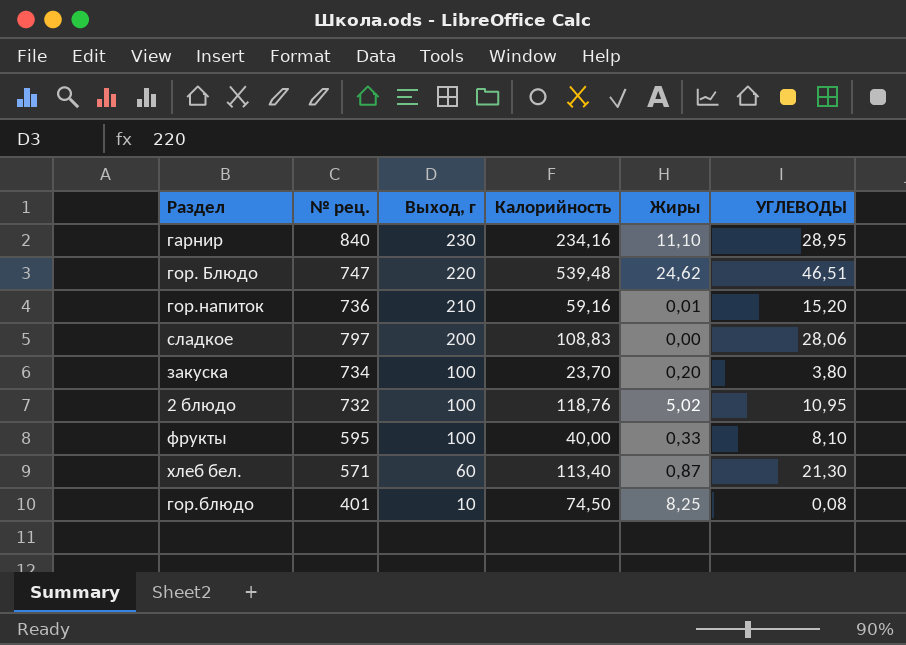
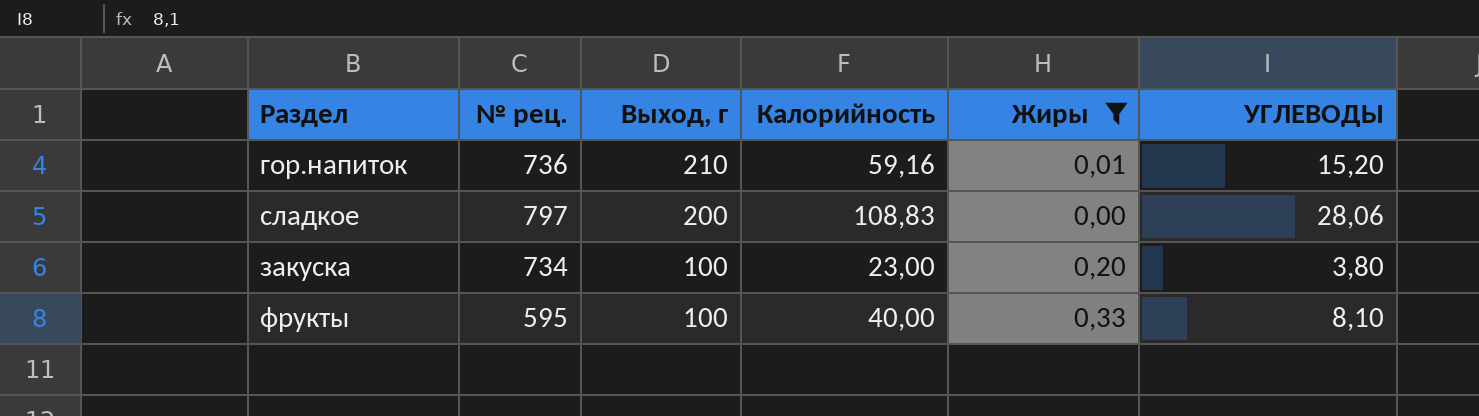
filter: none -> Жиры <= 0,33
закуска | Калорийность: 23,70 -> 23,00

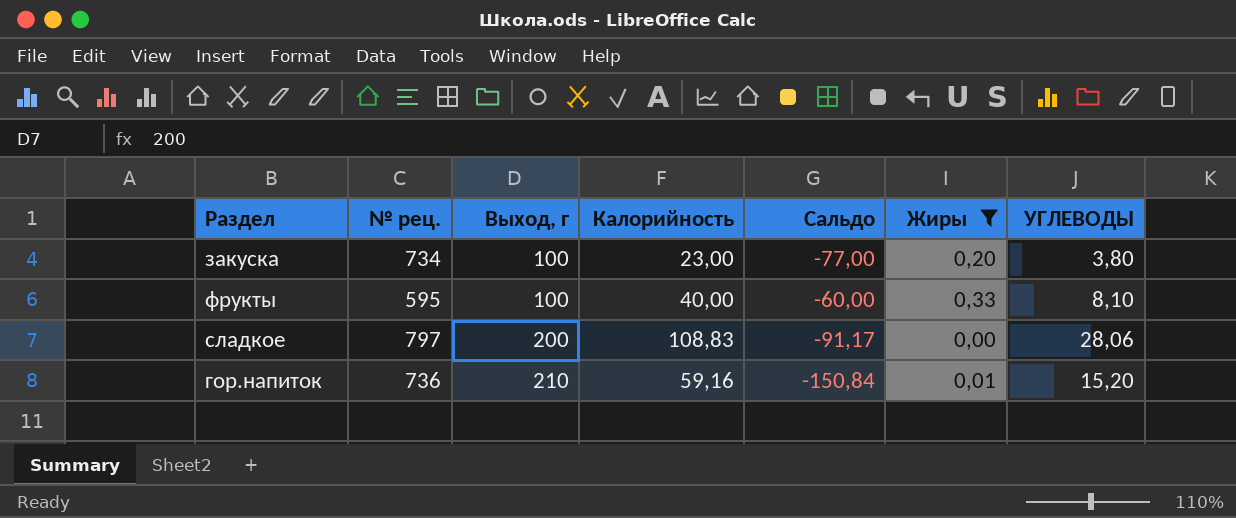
row order: Выход, г descending -> Выход, г ascending
column Сальдо | formula: none -> [Калорийность] - [Выход, г]

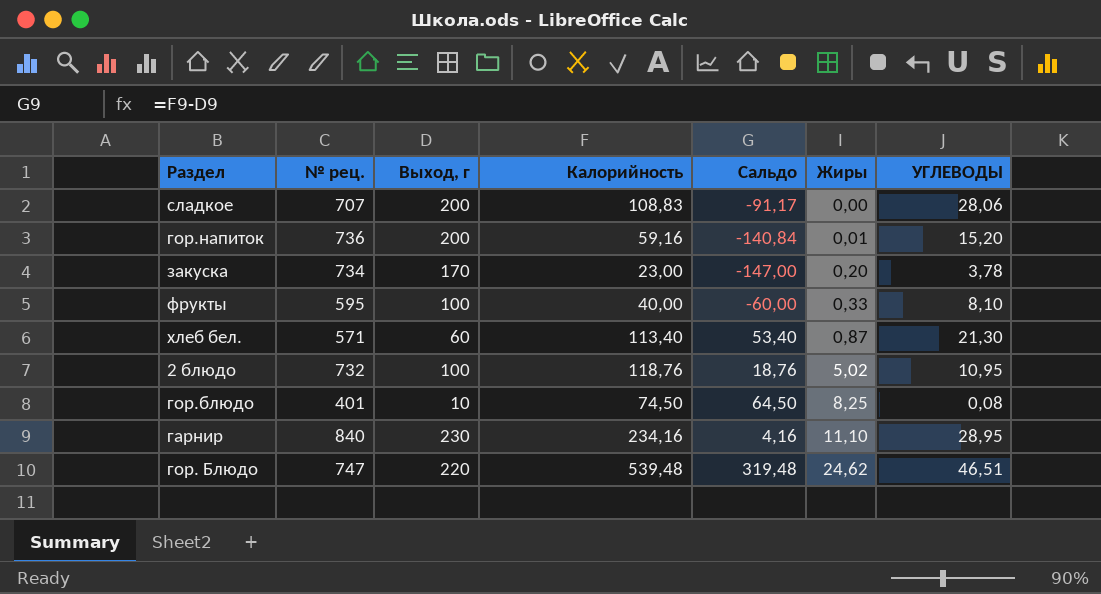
filter: Жиры <= 0,33 -> none
row order: Выход, г ascending -> Жиры ascending
сладкое | № рец.: 797 -> 707
гор.напиток | Выход, г: 210 -> 200
гор.напиток | Сальдо: -150,84 -> -140,84
закуска | Выход, г: 100 -> 170
закуска | Сальдо: -77,00 -> -147,00
закуска | УГЛЕВОДЫ: 3,80 -> 3,78

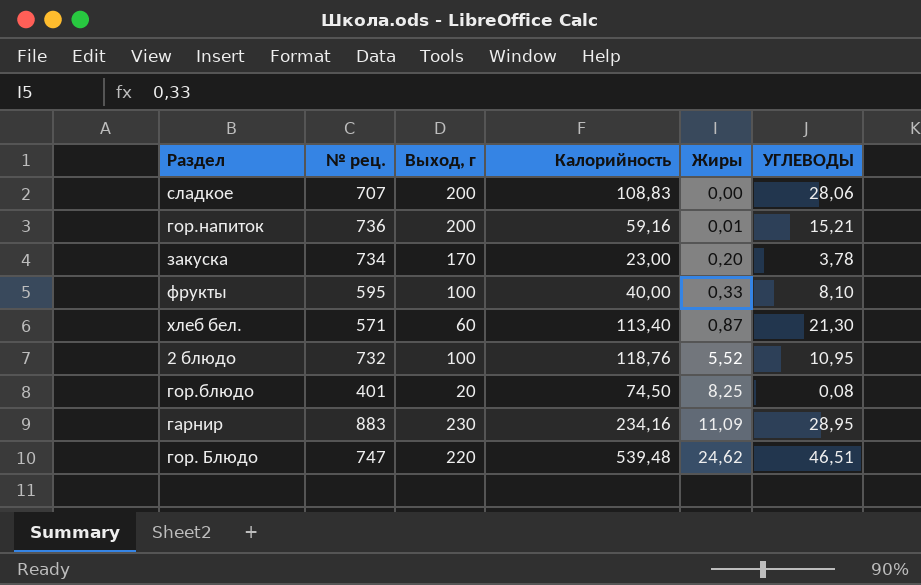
column Сальдо | formula: [Калорийность] - [Выход, г] -> none
гор.напиток | УГЛЕВОДЫ: 15,20 -> 15,21
2 блюдо | Жиры: 5,02 -> 5,52
гор.блюдо | Выход, г: 10 -> 20
гарнир | № рец.: 840 -> 883
гарнир | Жиры: 11,10 -> 11,09

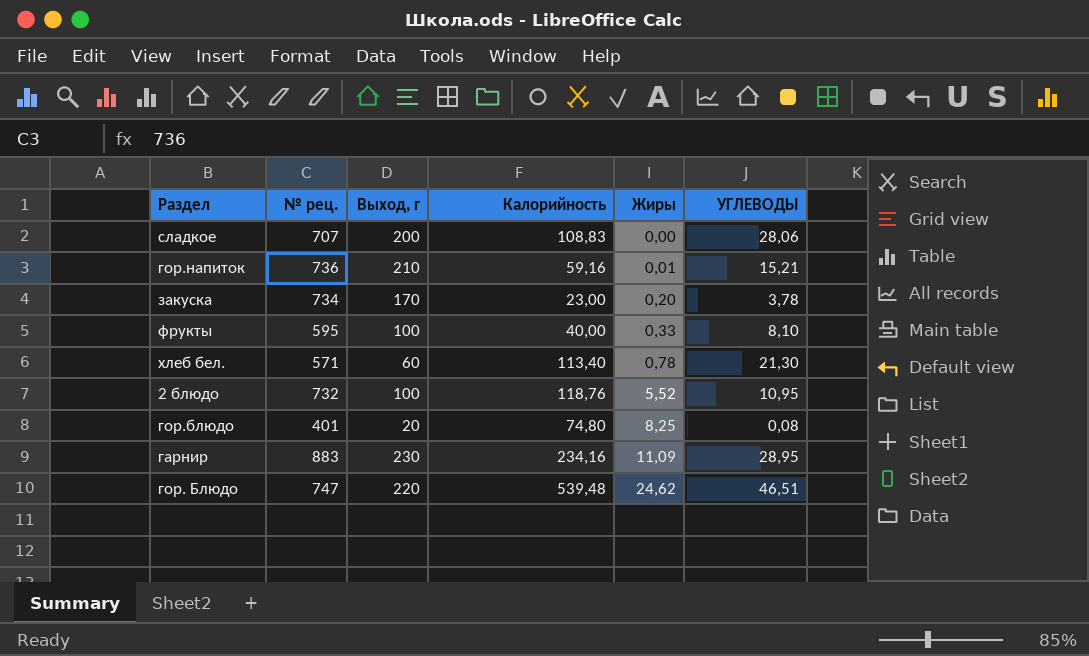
гор.напиток | Выход, г: 200 -> 210
хлеб бел. | Жиры: 0,87 -> 0,78
гор.блюдо | Калорийность: 74,50 -> 74,80

